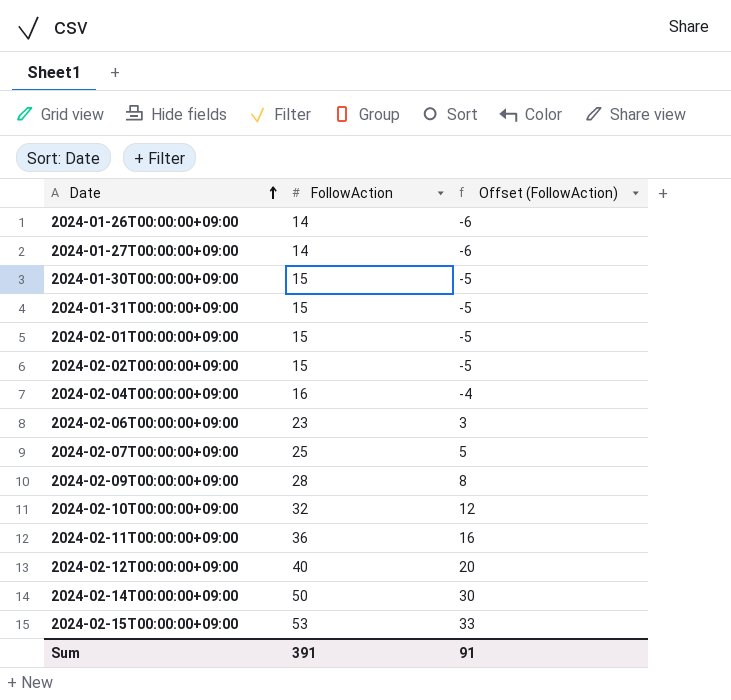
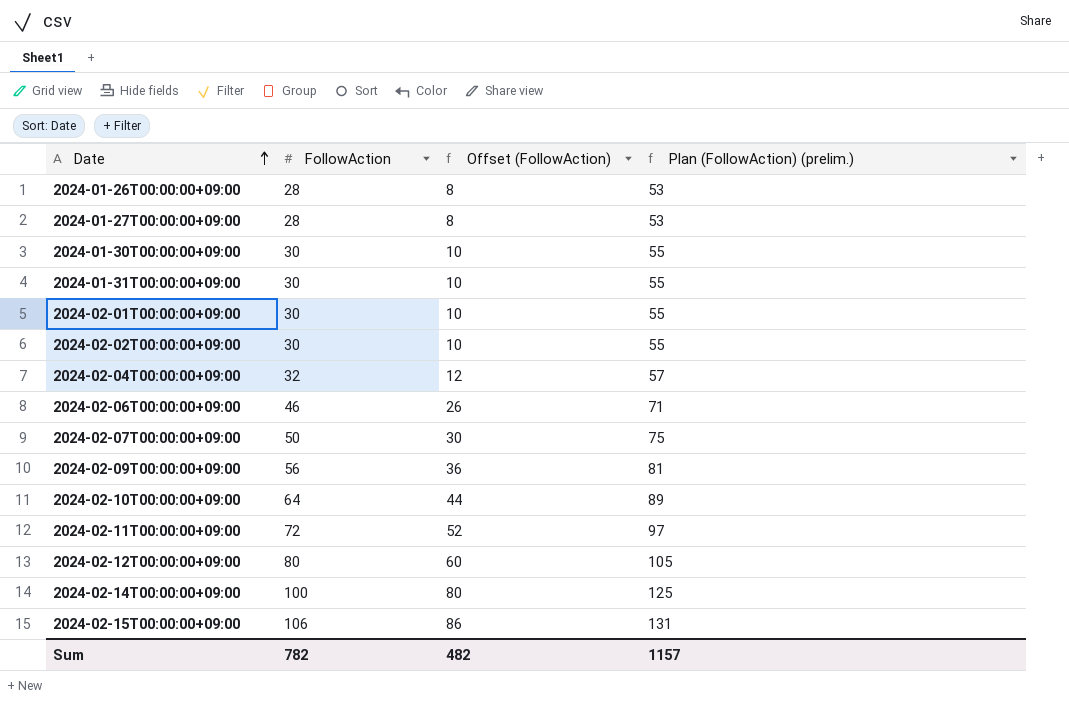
column Plan (FollowAction) (prelim.) | formula: none -> [FollowAction] + 25
2024-01-26T00:00:00+09:00 | FollowAction: 14 -> 28
2024-01-26T00:00:00+09:00 | Offset (FollowAction): -6 -> 8
2024-01-27T00:00:00+09:00 | FollowAction: 14 -> 28
2024-01-27T00:00:00+09:00 | Offset (FollowAction): -6 -> 8
2024-01-30T00:00:00+09:00 | FollowAction: 15 -> 30
2024-01-30T00:00:00+09:00 | Offset (FollowAction): -5 -> 10
2024-01-31T00:00:00+09:00 | FollowAction: 15 -> 30
2024-01-31T00:00:00+09:00 | Offset (FollowAction): -5 -> 10
2024-02-01T00:00:00+09:00 | FollowAction: 15 -> 30
2024-02-01T00:00:00+09:00 | Offset (FollowAction): -5 -> 10
2024-02-02T00:00:00+09:00 | FollowAction: 15 -> 30
2024-02-02T00:00:00+09:00 | Offset (FollowAction): -5 -> 10
2024-02-04T00:00:00+09:00 | FollowAction: 16 -> 32
2024-02-04T00:00:00+09:00 | Offset (FollowAction): -4 -> 12
2024-02-06T00:00:00+09:00 | FollowAction: 23 -> 46
2024-02-06T00:00:00+09:00 | Offset (FollowAction): 3 -> 26
2024-02-07T00:00:00+09:00 | FollowAction: 25 -> 50
2024-02-07T00:00:00+09:00 | Offset (FollowAction): 5 -> 30
2024-02-09T00:00:00+09:00 | FollowAction: 28 -> 56
2024-02-09T00:00:00+09:00 | Offset (FollowAction): 8 -> 36
2024-02-10T00:00:00+09:00 | FollowAction: 32 -> 64
2024-02-10T00:00:00+09:00 | Offset (FollowAction): 12 -> 44
2024-02-11T00:00:00+09:00 | FollowAction: 36 -> 72
2024-02-11T00:00:00+09:00 | Offset (FollowAction): 16 -> 52
2024-02-12T00:00:00+09:00 | FollowAction: 40 -> 80
2024-02-12T00:00:00+09:00 | Offset (FollowAction): 20 -> 60
2024-02-14T00:00:00+09:00 | FollowAction: 50 -> 100
2024-02-14T00:00:00+09:00 | Offset (FollowAction): 30 -> 80
2024-02-15T00:00:00+09:00 | FollowAction: 53 -> 106
2024-02-15T00:00:00+09:00 | Offset (FollowAction): 33 -> 86
Sum | FollowAction: 391 -> 782
Sum | Offset (FollowAction): 91 -> 482

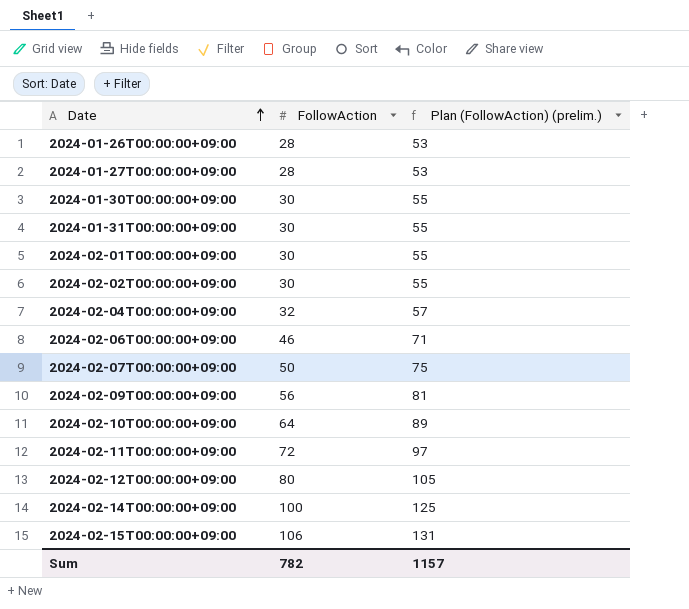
column Offset (FollowAction) | formula: [FollowAction] - 20 -> none

